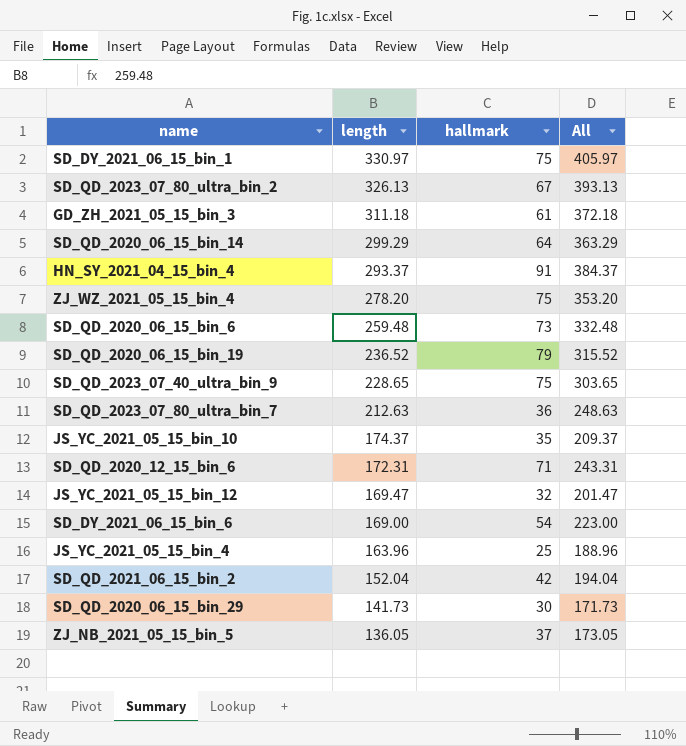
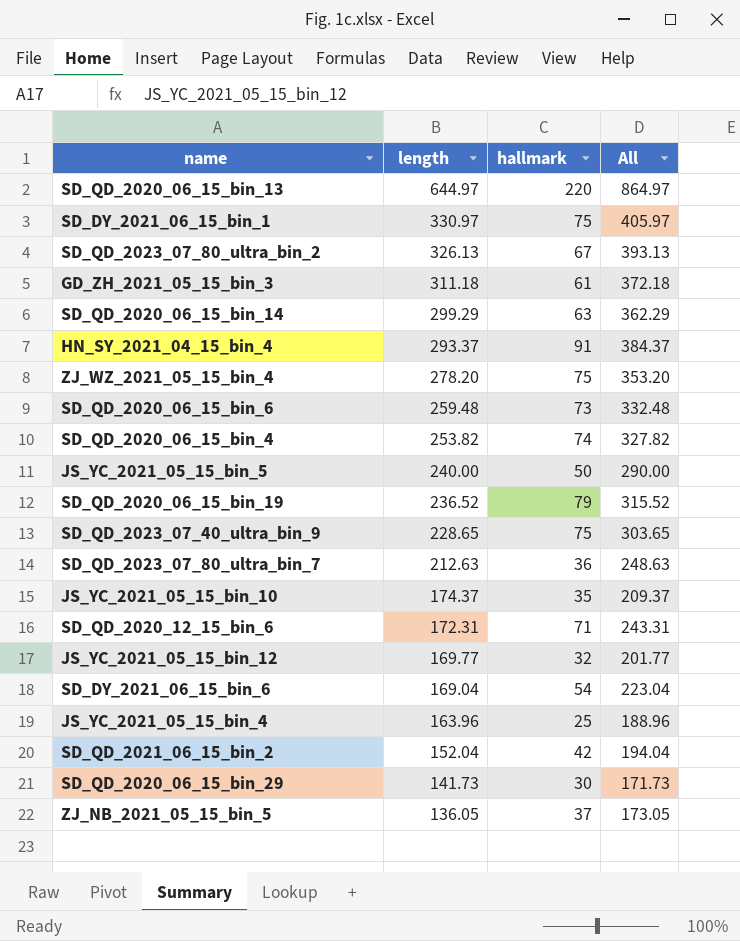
row SD_QD_2020_06_15_bin_13: none -> 644.97 | 220 | 864.97
SD_QD_2020_06_15_bin_14 | hallmark: 64 -> 63
SD_QD_2020_06_15_bin_14 | All: 363.29 -> 362.29
row SD_QD_2020_06_15_bin_4: none -> 253.82 | 74 | 327.82
row JS_YC_2021_05_15_bin_5: none -> 240.00 | 50 | 290.00
JS_YC_2021_05_15_bin_12 | length: 169.47 -> 169.77
JS_YC_2021_05_15_bin_12 | All: 201.47 -> 201.77
SD_DY_2021_06_15_bin_6 | length: 169.00 -> 169.04
SD_DY_2021_06_15_bin_6 | All: 223.00 -> 223.04

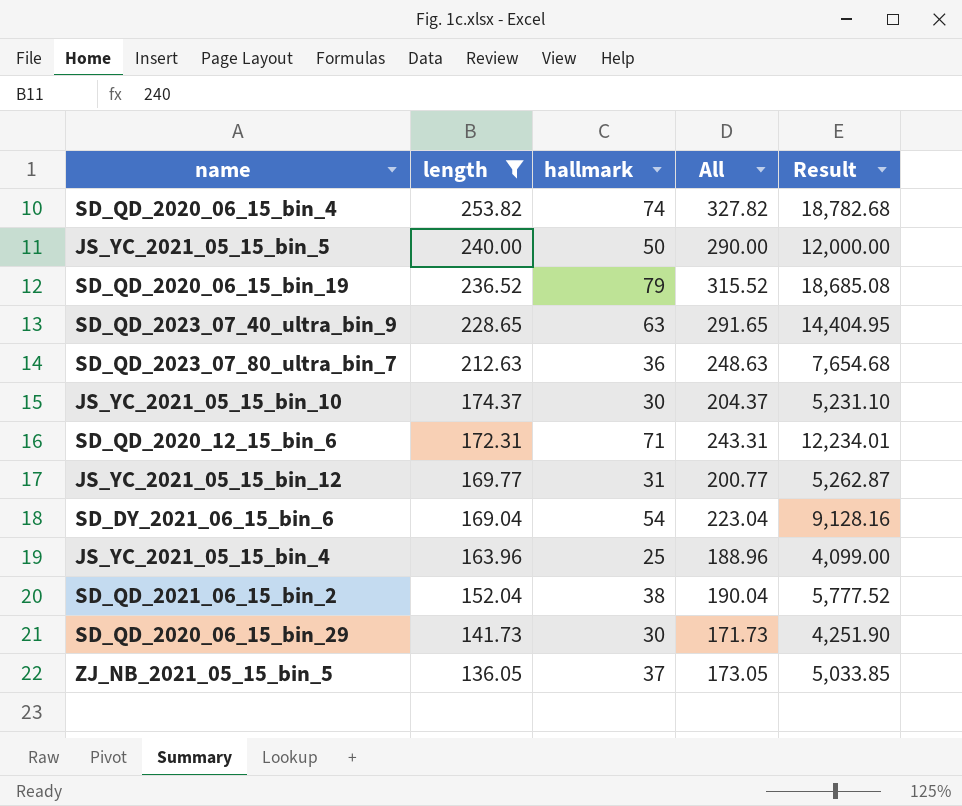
filter: none -> length <= 253.82
column Result | formula: none -> [length] * [hallmark]
SD_QD_2023_07_40_ultra_bin_9 | hallmark: 75 -> 63
SD_QD_2023_07_40_ultra_bin_9 | All: 303.65 -> 291.65
JS_YC_2021_05_15_bin_10 | hallmark: 35 -> 30
JS_YC_2021_05_15_bin_10 | All: 209.37 -> 204.37
JS_YC_2021_05_15_bin_12 | hallmark: 32 -> 31
JS_YC_2021_05_15_bin_12 | All: 201.77 -> 200.77
SD_QD_2021_06_15_bin_2 | hallmark: 42 -> 38
SD_QD_2021_06_15_bin_2 | All: 194.04 -> 190.04

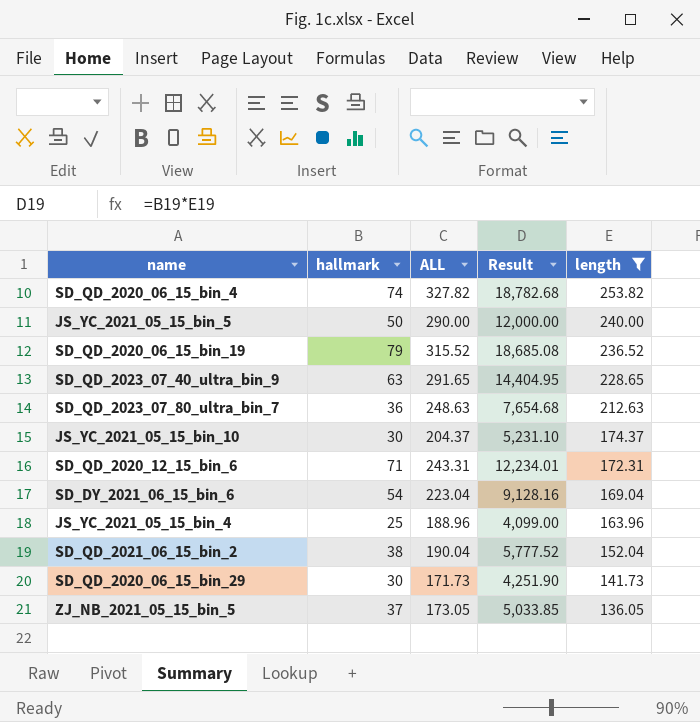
column name: All -> ALL
column length | position: 2 -> 5
row JS_YC_2021_05_15_bin_12: 169.77 | 31 | 200.77 | 5,262.87 -> none

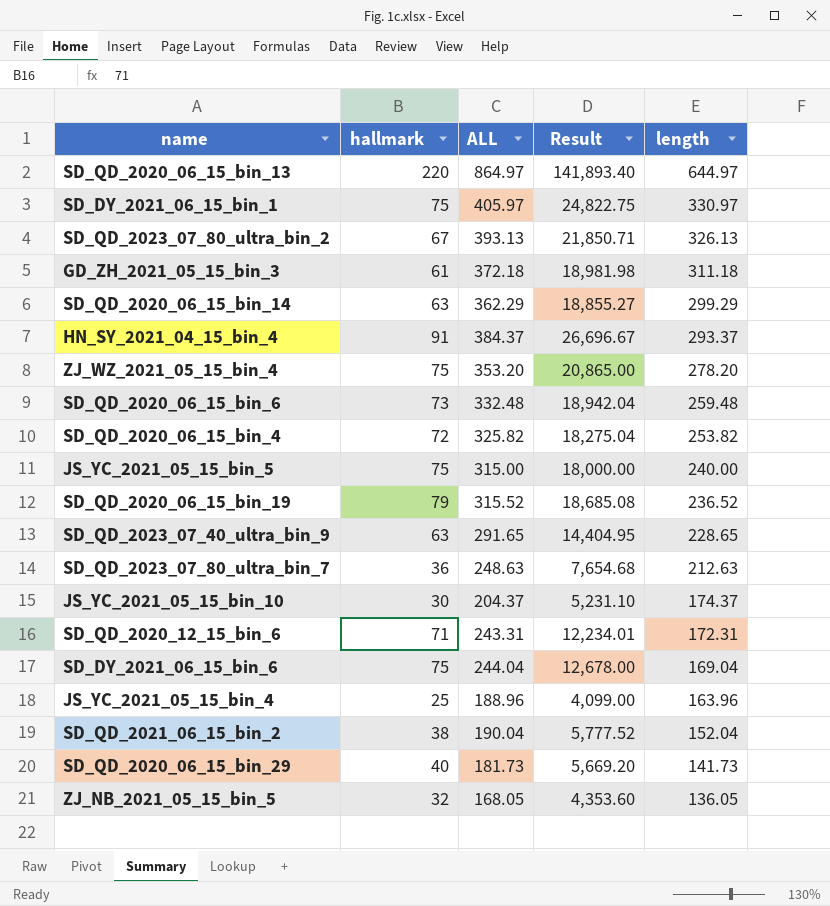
filter: length <= 253.82 -> none
SD_QD_2020_06_15_bin_4 | hallmark: 74 -> 72
SD_QD_2020_06_15_bin_4 | ALL: 327.82 -> 325.82
SD_QD_2020_06_15_bin_4 | Result: 18,782.68 -> 18,275.04
JS_YC_2021_05_15_bin_5 | hallmark: 50 -> 75
JS_YC_2021_05_15_bin_5 | ALL: 290.00 -> 315.00
JS_YC_2021_05_15_bin_5 | Result: 12,000.00 -> 18,000.00
SD_DY_2021_06_15_bin_6 | hallmark: 54 -> 75
SD_DY_2021_06_15_bin_6 | ALL: 223.04 -> 244.04
SD_DY_2021_06_15_bin_6 | Result: 9,128.16 -> 12,678.00
SD_QD_2020_06_15_bin_29 | hallmark: 30 -> 40
SD_QD_2020_06_15_bin_29 | ALL: 171.73 -> 181.73
SD_QD_2020_06_15_bin_29 | Result: 4,251.90 -> 5,669.20
ZJ_NB_2021_05_15_bin_5 | hallmark: 37 -> 32
ZJ_NB_2021_05_15_bin_5 | ALL: 173.05 -> 168.05
ZJ_NB_2021_05_15_bin_5 | Result: 5,033.85 -> 4,353.60

